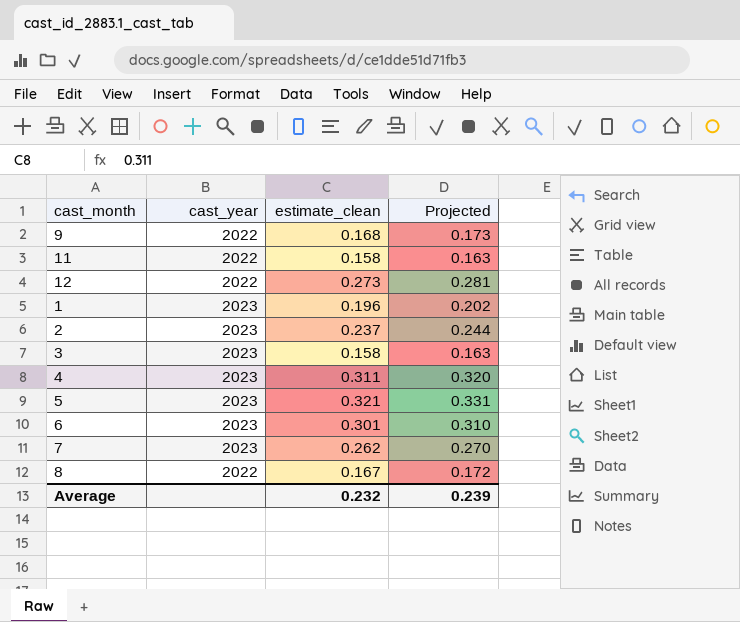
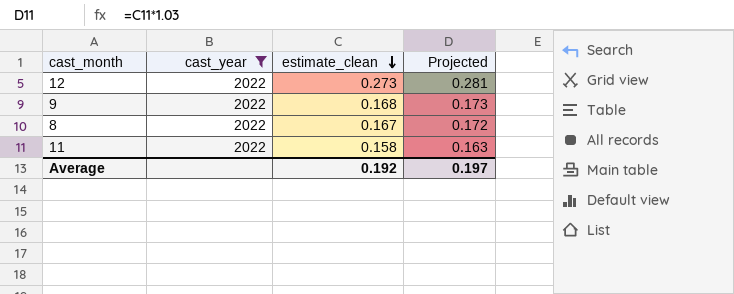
filter: none -> cast_year = 2022
row order: none -> estimate_clean descending
Average | estimate_clean: 0.232 -> 0.192
Average | Projected: 0.239 -> 0.197

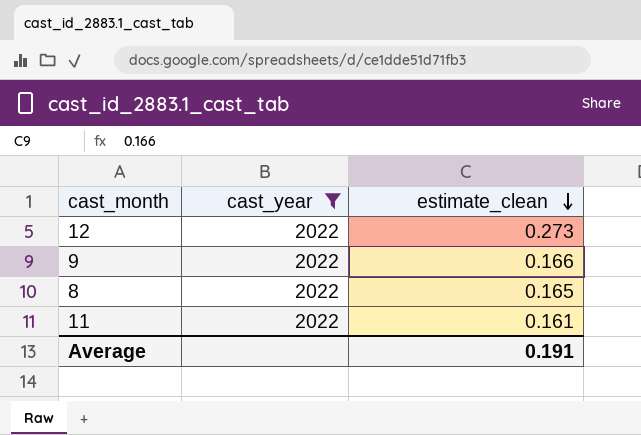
column Projected | formula: [estimate_clean] * 1.03 -> none
9 | estimate_clean: 0.168 -> 0.166
8 | estimate_clean: 0.167 -> 0.165
11 | estimate_clean: 0.158 -> 0.161
Average | estimate_clean: 0.192 -> 0.191

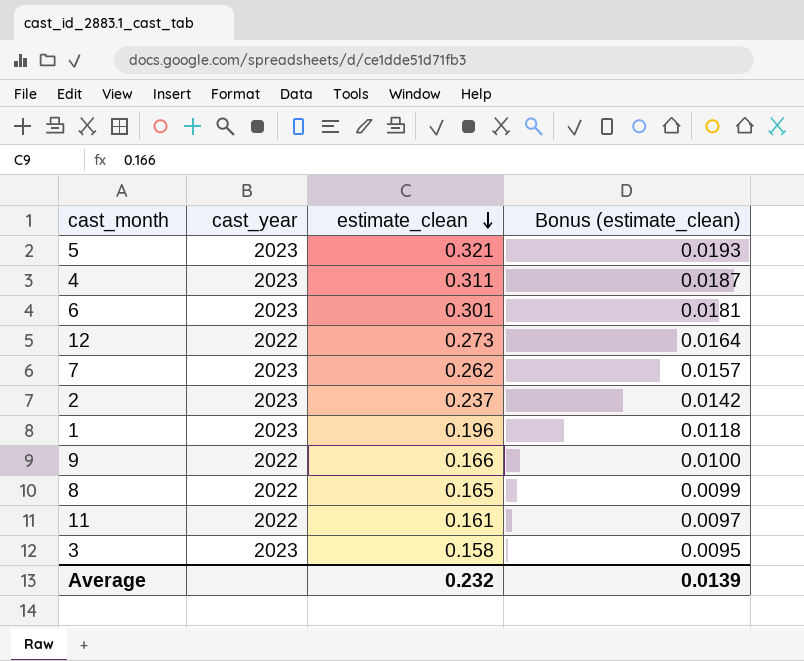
filter: cast_year = 2022 -> none
column Bonus (estimate_clean) | formula: none -> [estimate_clean] * 0.06
Average | estimate_clean: 0.191 -> 0.232

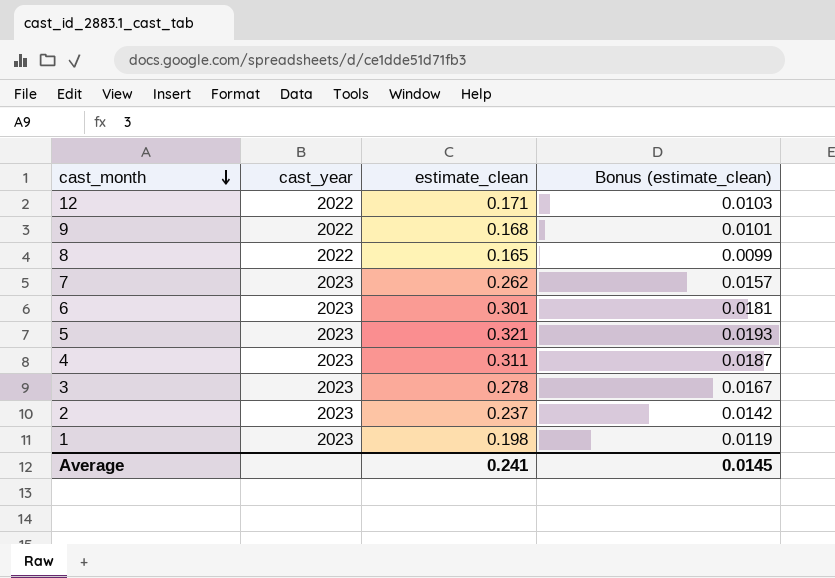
row order: estimate_clean descending -> cast_month descending
row 11: 2022 | 0.161 | 0.0097 -> none
12 | estimate_clean: 0.273 -> 0.171
12 | Bonus (estimate_clean): 0.0164 -> 0.0103
9 | estimate_clean: 0.166 -> 0.168
9 | Bonus (estimate_clean): 0.0100 -> 0.0101
3 | estimate_clean: 0.158 -> 0.278
3 | Bonus (estimate_clean): 0.0095 -> 0.0167
1 | estimate_clean: 0.196 -> 0.198
1 | Bonus (estimate_clean): 0.0118 -> 0.0119
Average | estimate_clean: 0.232 -> 0.241
Average | Bonus (estimate_clean): 0.0139 -> 0.0145

